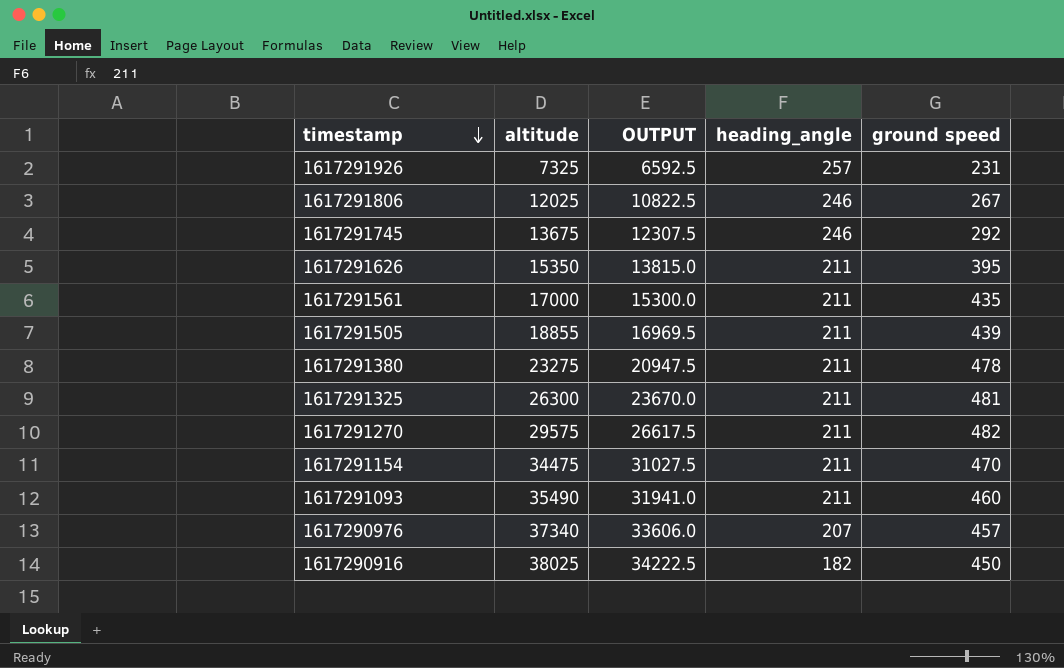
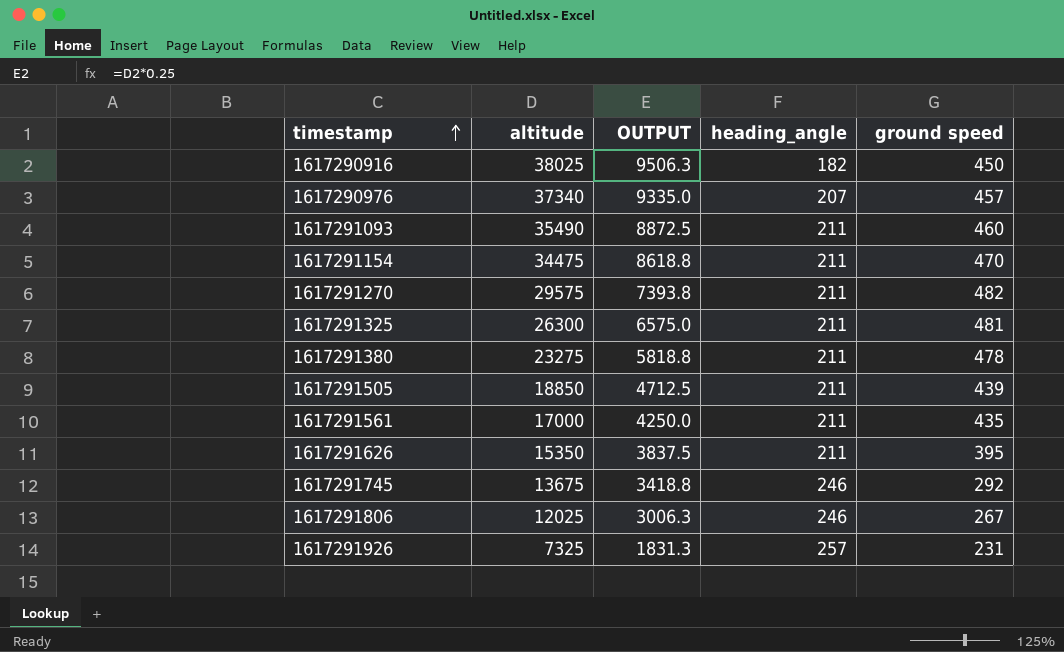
row order: timestamp descending -> timestamp ascending
column OUTPUT | formula: [altitude] * 0.9 -> [altitude] * 0.25
1617291505 | altitude: 18855 -> 18850

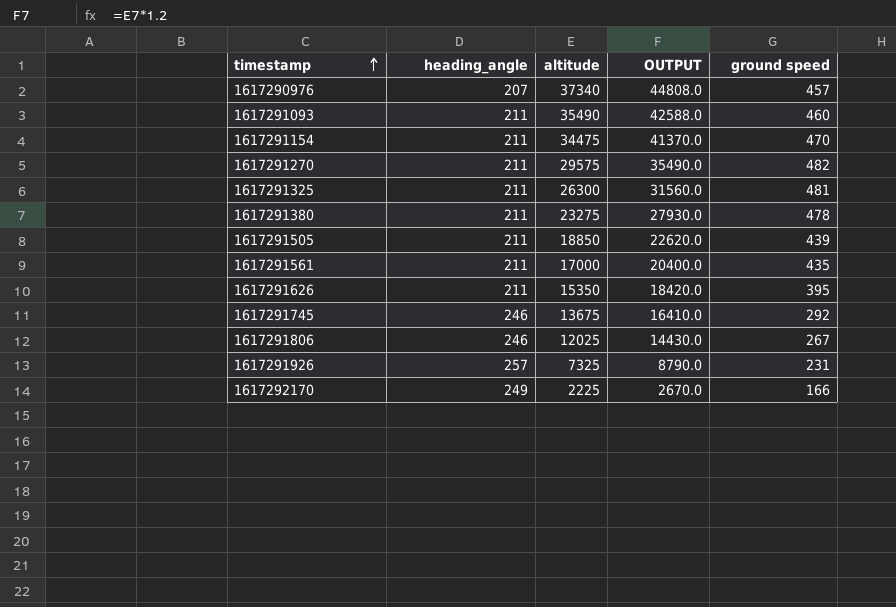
column heading_angle | position: 4 -> 2
column OUTPUT | formula: [altitude] * 0.25 -> [altitude] * 1.2
row 1617290916: 38025 | 9506.3 | 182 | 450 -> none
row 1617292170: none -> 249 | 2225 | 2670.0 | 166

